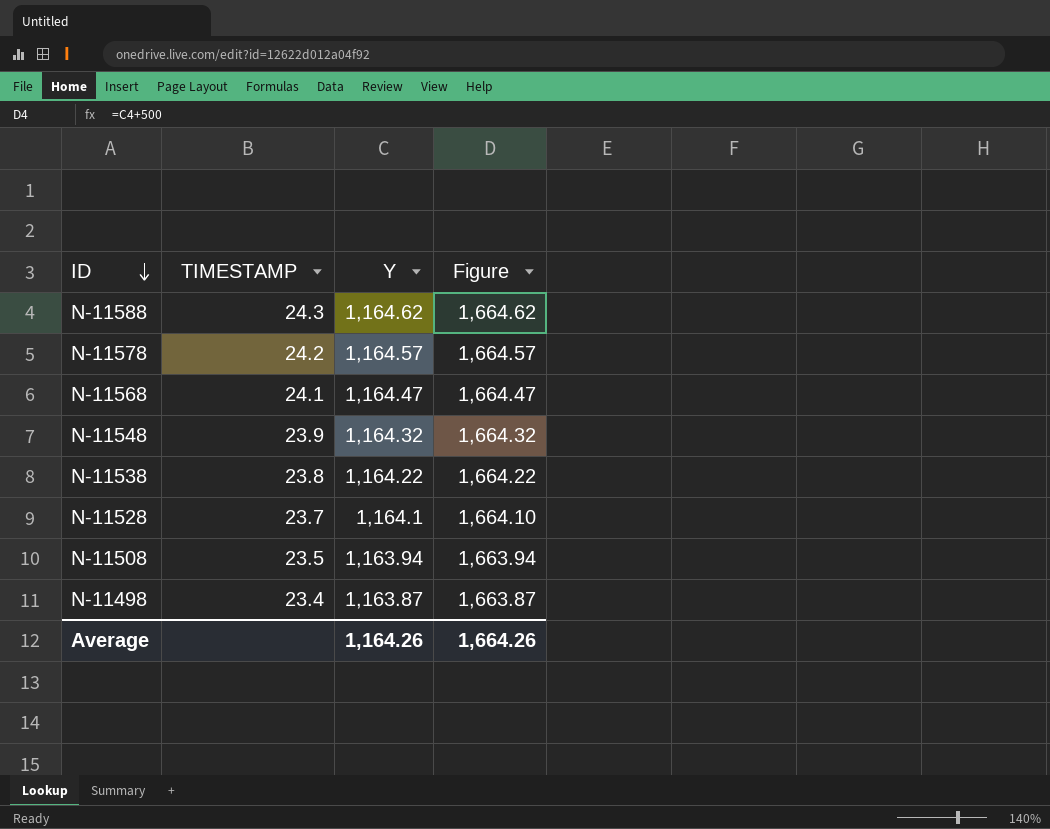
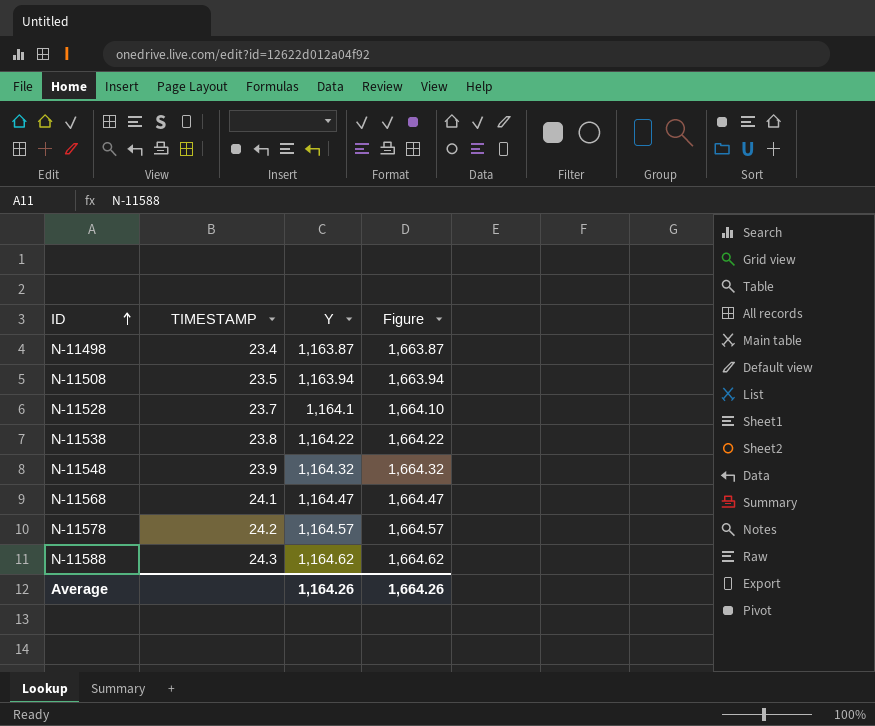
row order: ID descending -> ID ascending

